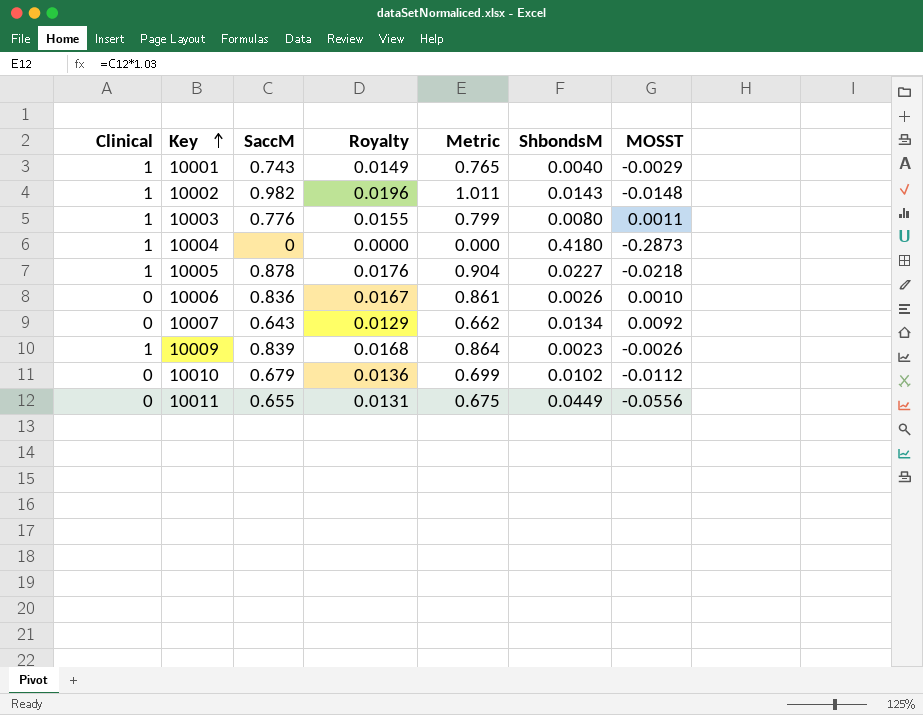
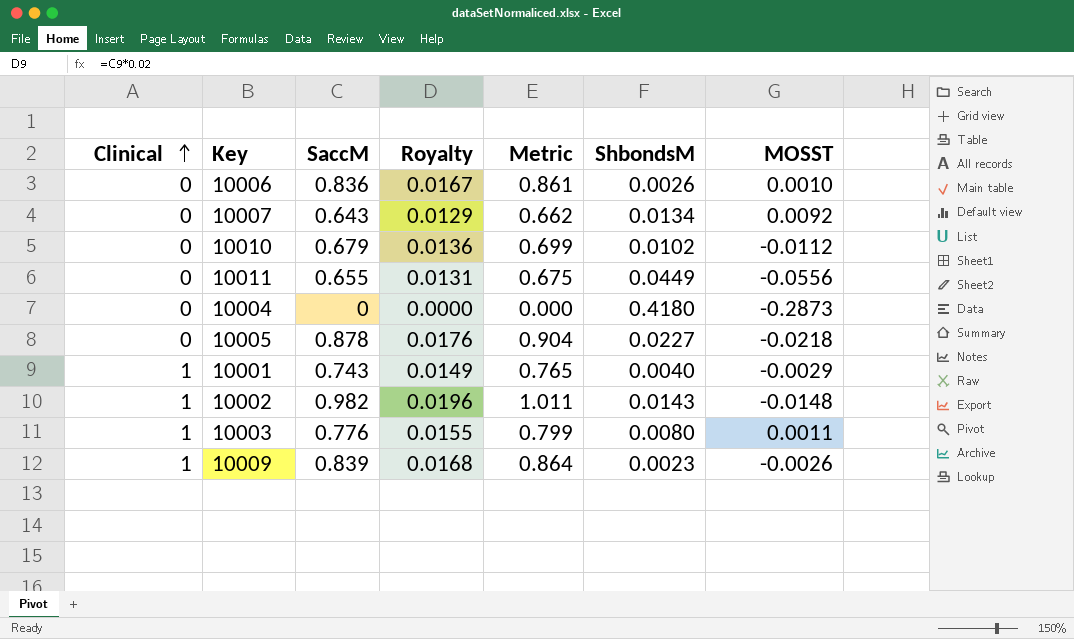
row order: Key ascending -> Clinical ascending
10004 | Clinical: 1 -> 0
10005 | Clinical: 1 -> 0

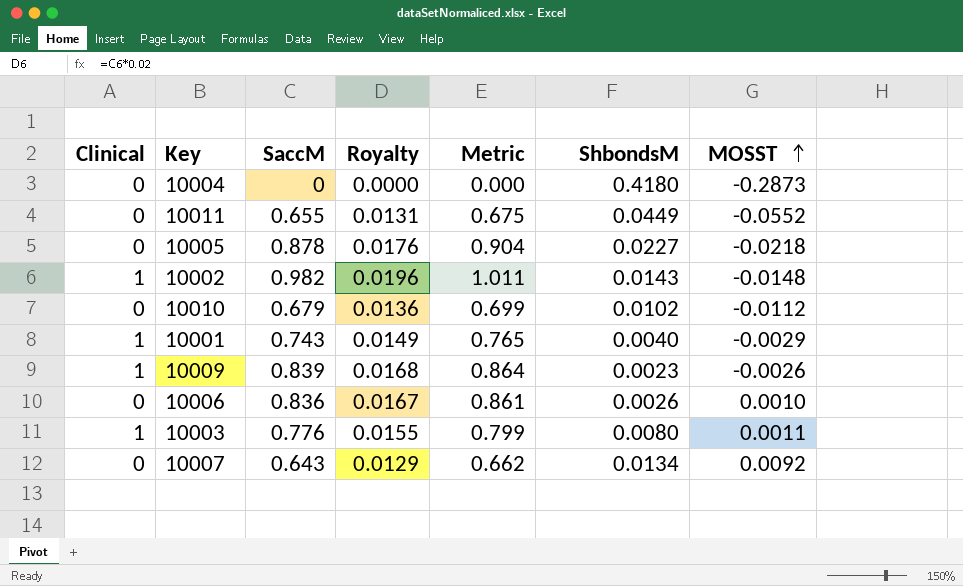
row order: Clinical ascending -> MOSST ascending
10011 | MOSST: -0.0556 -> -0.0552

